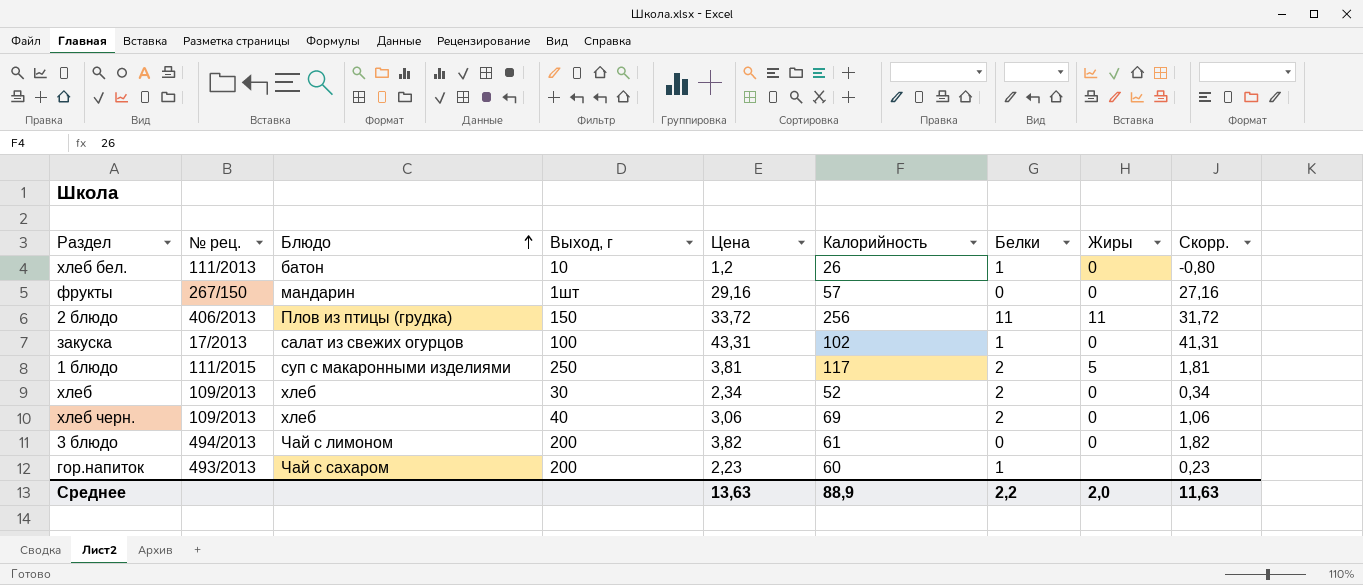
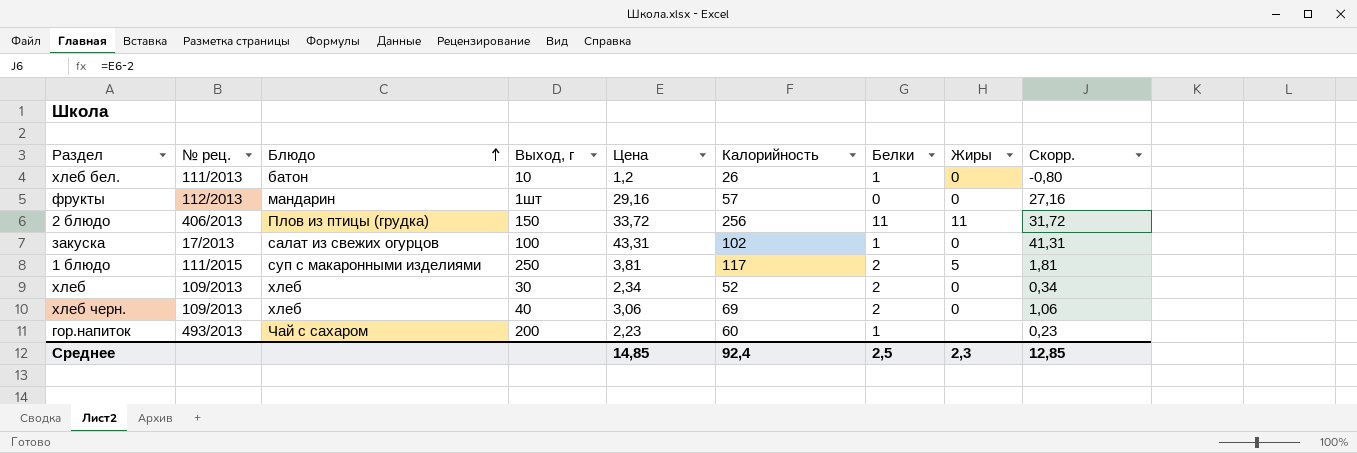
row 3 блюдо: 494/2013 | Чай с лимоном | 200 | 3,82 | 61 | 0 | 0 | 1,82 -> none
фрукты | № рец.: 267/150 -> 112/2013
Среднее | Цена: 13,63 -> 14,85
Среднее | Калорийность: 88,9 -> 92,4
Среднее | Белки: 2,2 -> 2,5
Среднее | Жиры: 2,0 -> 2,3
Среднее | Скорр.: 11,63 -> 12,85

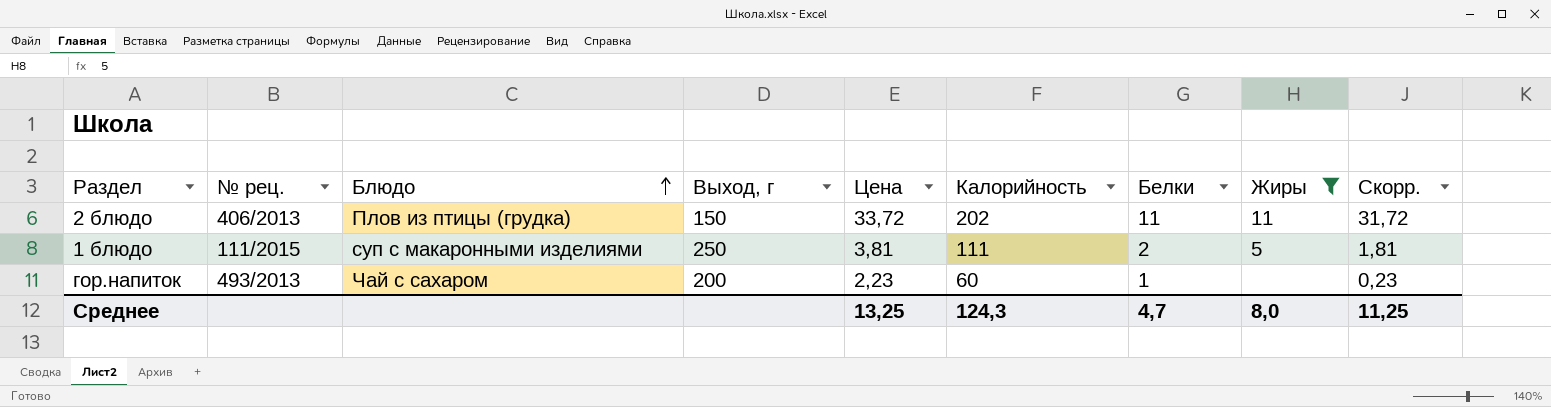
filter: none -> Жиры != 0
2 блюдо | Калорийность: 256 -> 202
1 блюдо | Калорийность: 117 -> 111
Среднее | Цена: 14,85 -> 13,25
Среднее | Калорийность: 92,4 -> 124,3
Среднее | Белки: 2,5 -> 4,7
Среднее | Жиры: 2,3 -> 8,0
Среднее | Скорр.: 12,85 -> 11,25

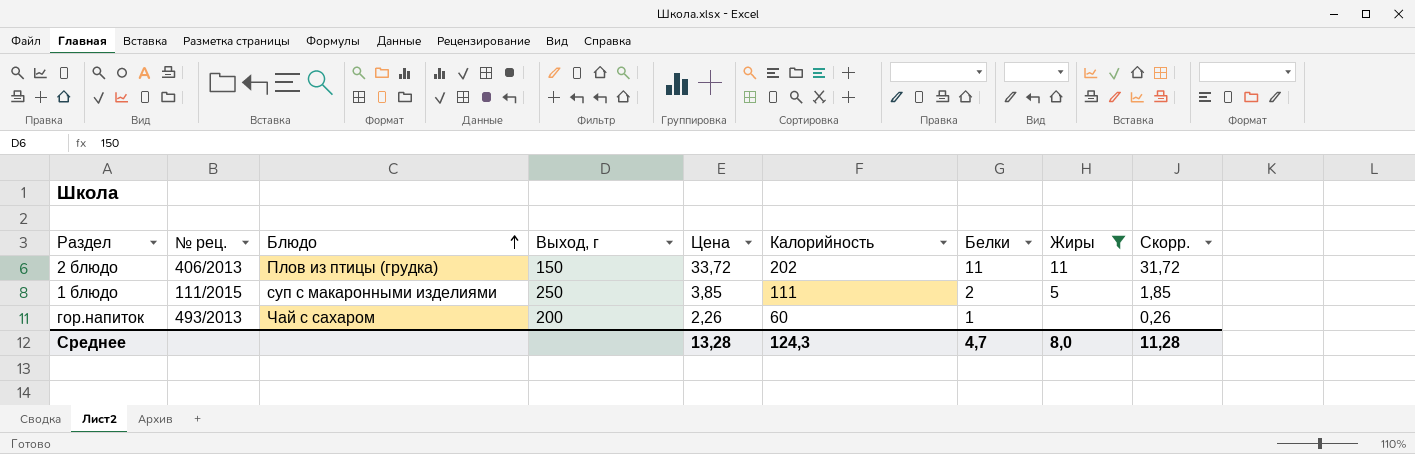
1 блюдо | Цена: 3,81 -> 3,85
1 блюдо | Скорр.: 1,81 -> 1,85
гор.напиток | Цена: 2,23 -> 2,26
гор.напиток | Скорр.: 0,23 -> 0,26
Среднее | Цена: 13,25 -> 13,28
Среднее | Скорр.: 11,25 -> 11,28

